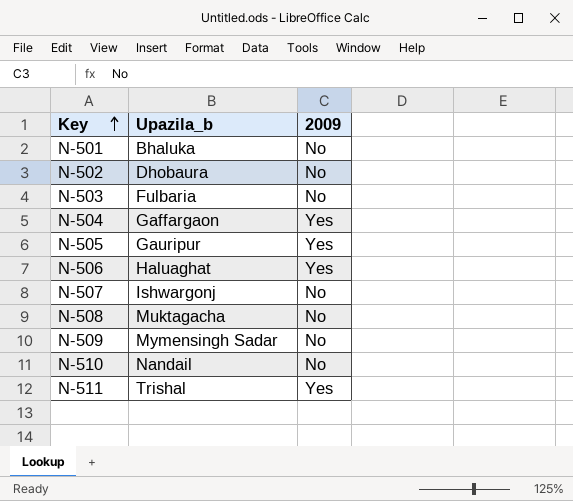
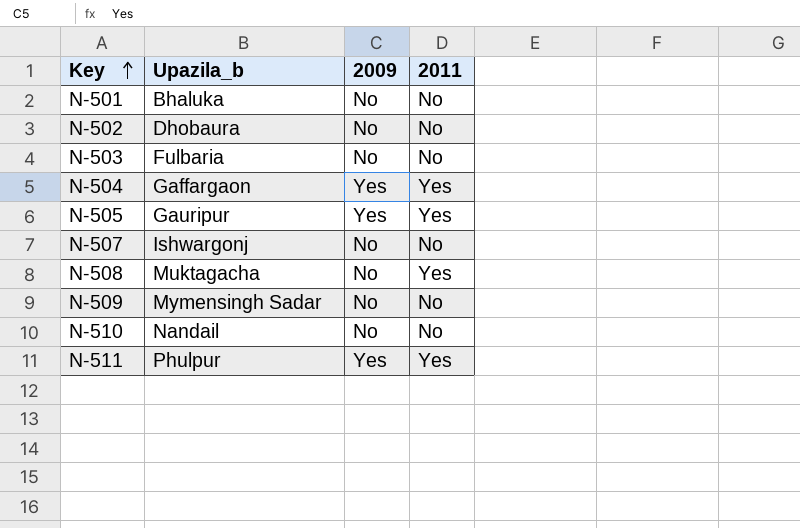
column 2011 | position: none -> 4
row N-506: Haluaghat | Yes -> none
N-511 | Upazila_b: Trishal -> Phulpur

